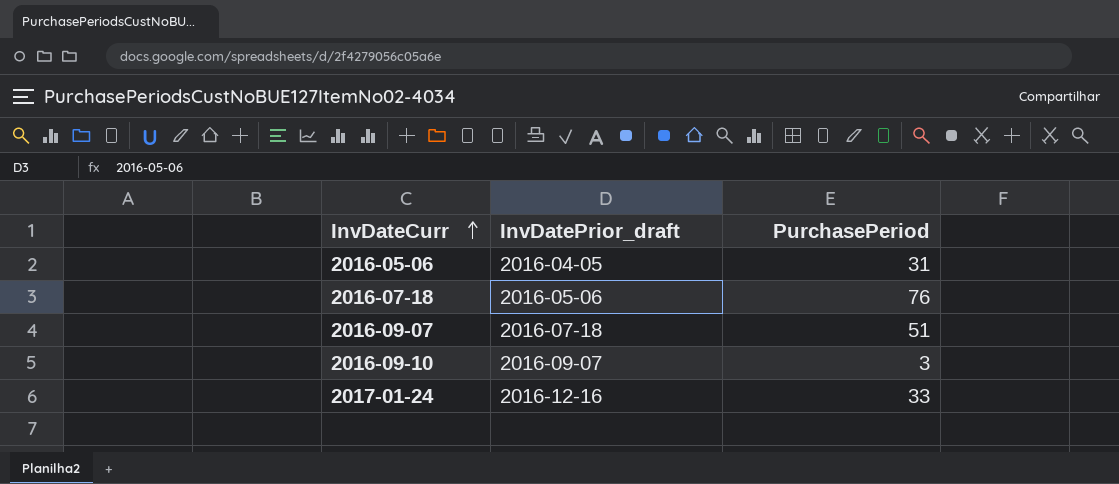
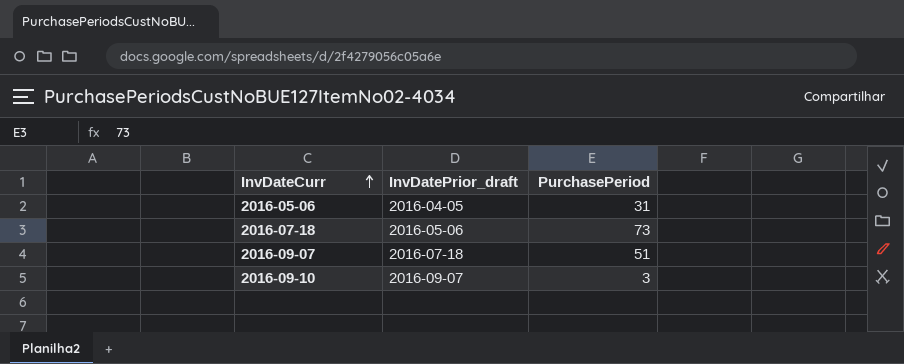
row 2017-01-24: 2016-12-16 | 33 -> none
2016-07-18 | PurchasePeriod: 76 -> 73

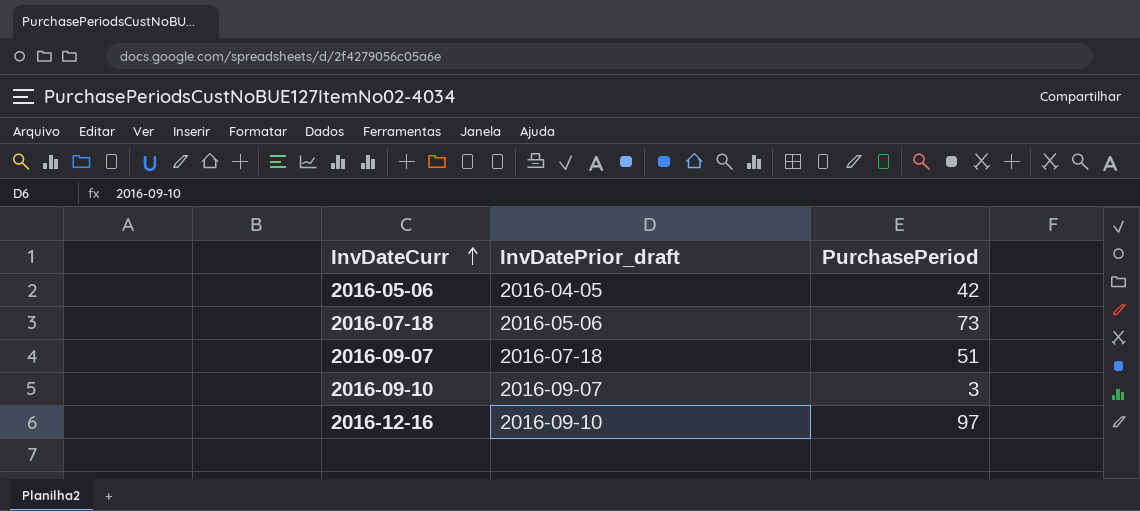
2016-05-06 | PurchasePeriod: 31 -> 42
row 2016-12-16: none -> 2016-09-10 | 97

